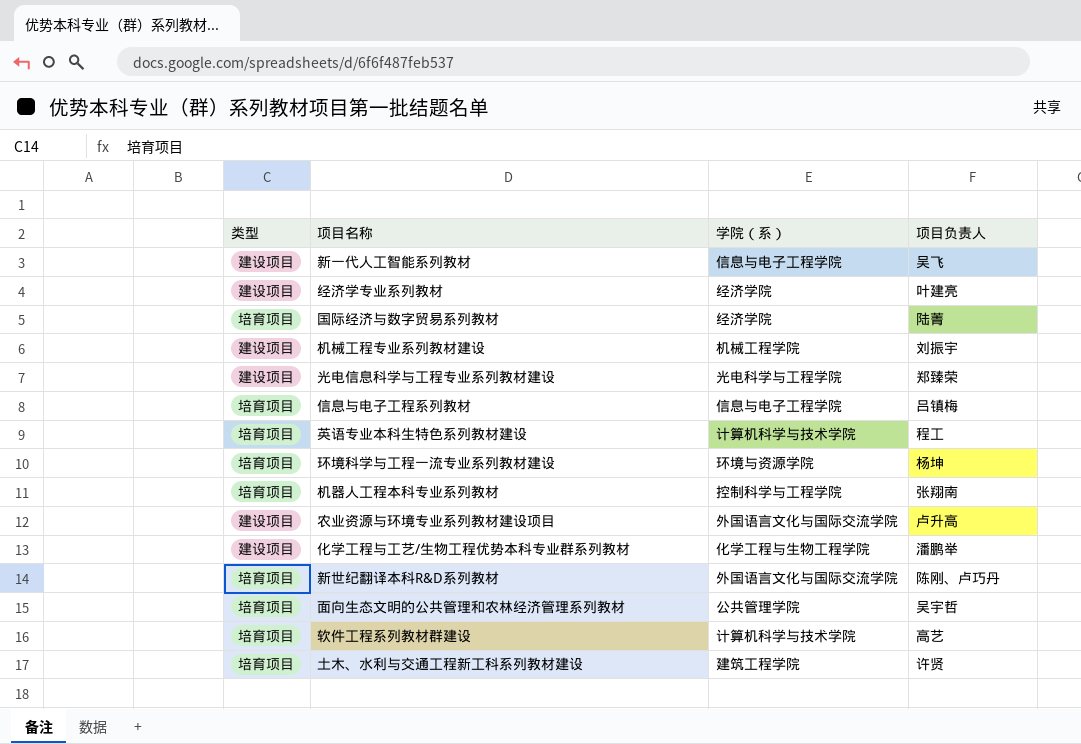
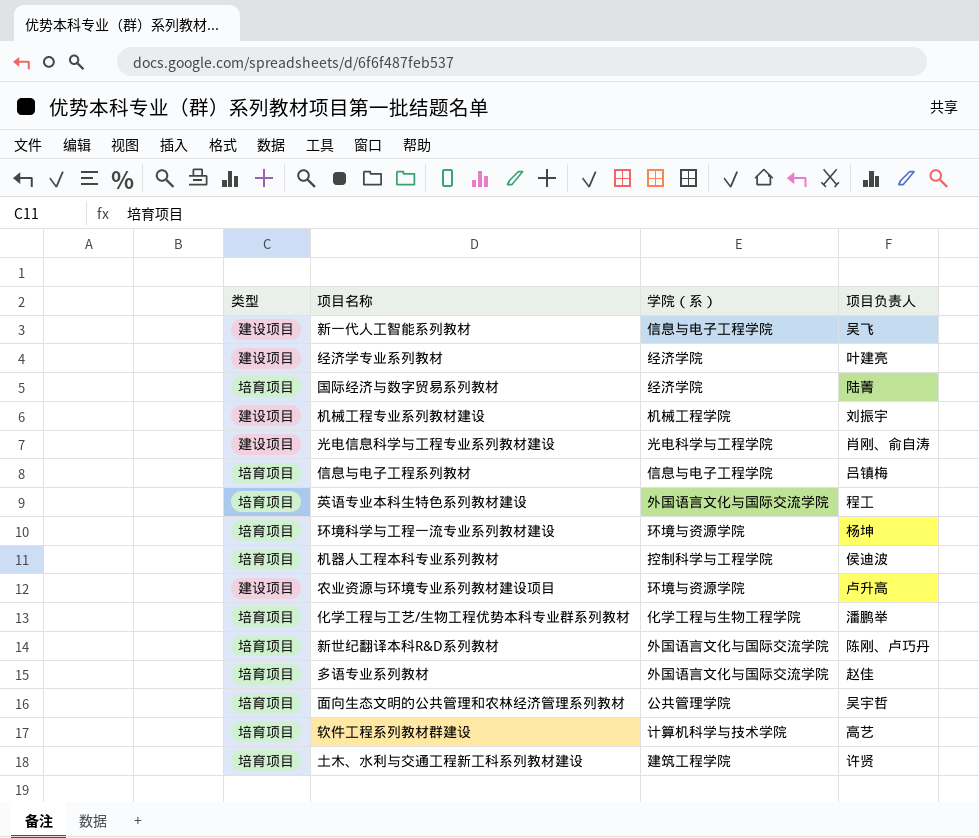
光电信息科学与工程专业系列教材建设 | 项目负责人: 郑臻荣 -> 肖刚、俞自涛
英语专业本科生特色系列教材建设 | 学院（系）: 计算机科学与技术学院 -> 外国语言文化与国际交流学院
机器人工程本科专业系列教材 | 项目负责人: 张翔南 -> 侯迪波
农业资源与环境专业系列教材建设项目 | 学院（系）: 外国语言文化与国际交流学院 -> 环境与资源学院
化学工程与工艺/生物工程优势本科专业群系列教材 | 类型: 建设项目 -> 培育项目
row 多语专业系列教材: none -> 培育项目 | 外国语言文化与国际交流学院 | 赵佳

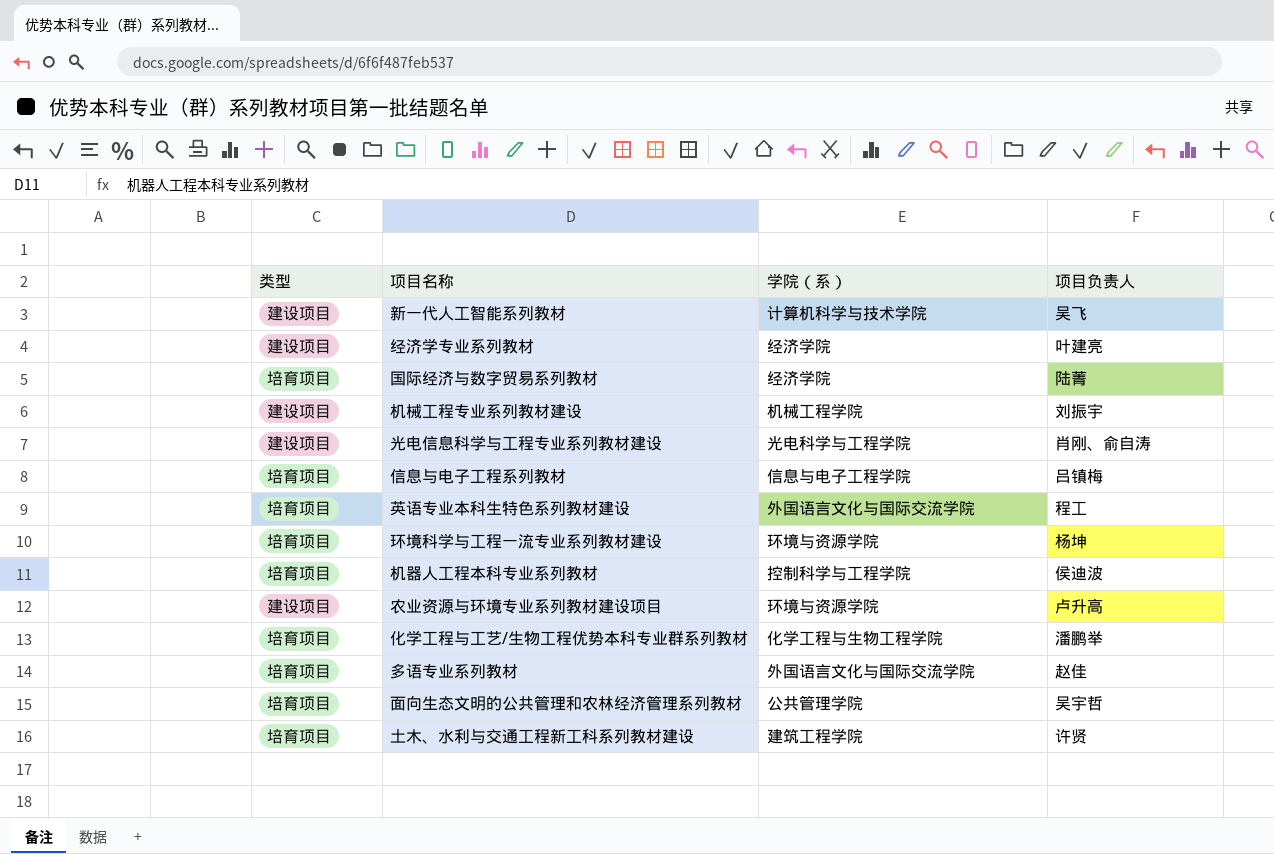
row 新世纪翻译本科R&D系列教材: 培育项目 | 外国语言文化与国际交流学院 | 陈刚、卢巧丹 -> none
row 软件工程系列教材群建设: 培育项目 | 计算机科学与技术学院 | 高艺 -> none
新一代人工智能系列教材 | 学院（系）: 信息与电子工程学院 -> 计算机科学与技术学院

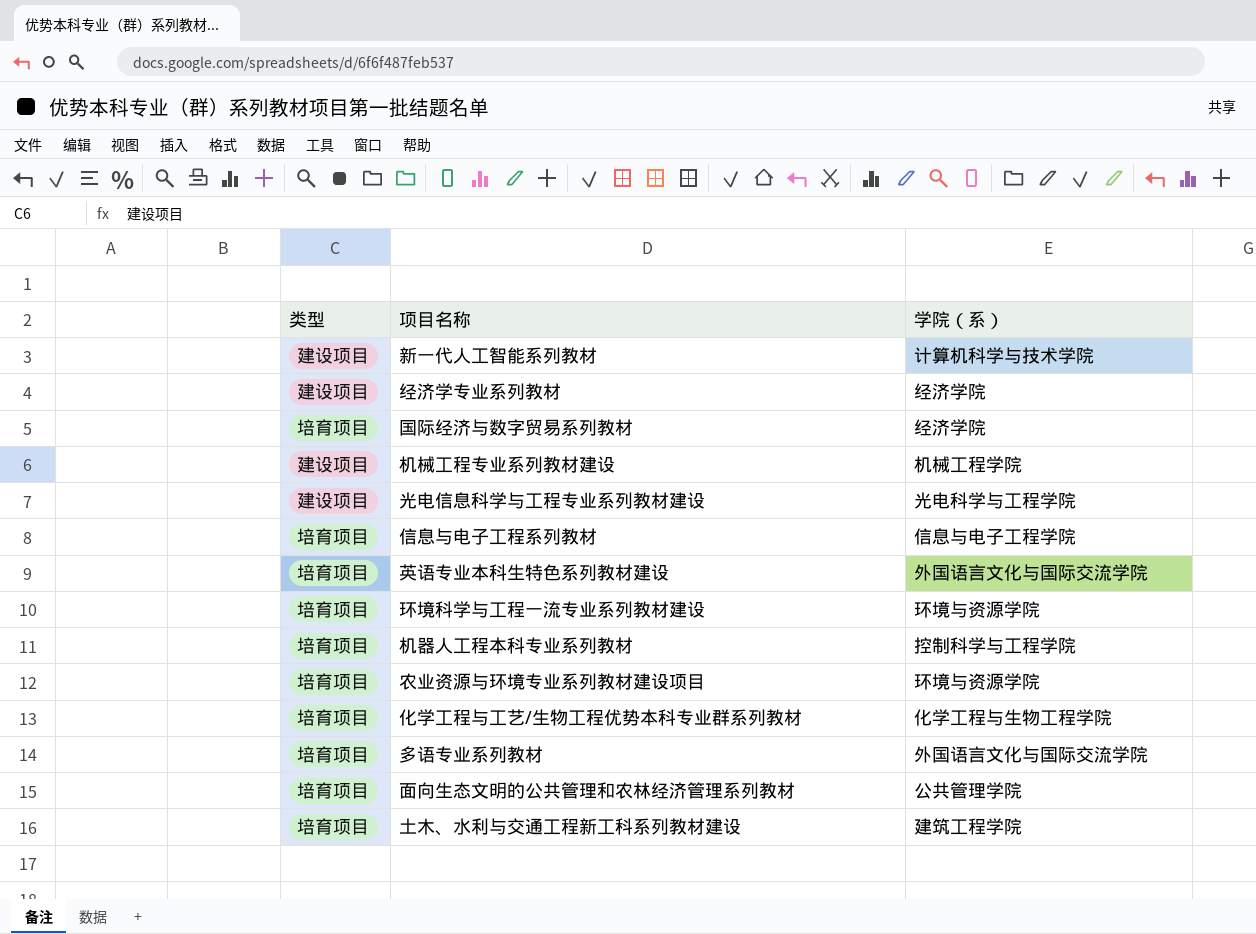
column 项目负责人 | position: 4 -> none
农业资源与环境专业系列教材建设项目 | 类型: 建设项目 -> 培育项目

